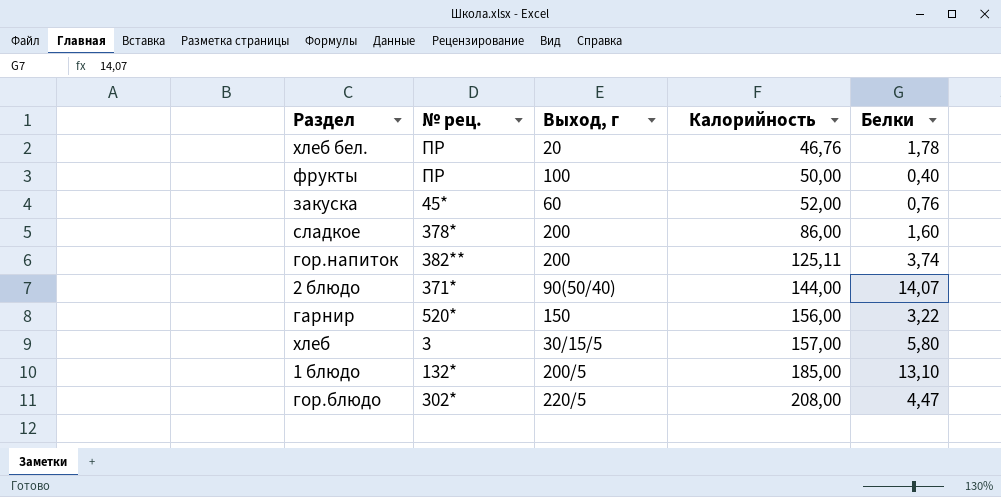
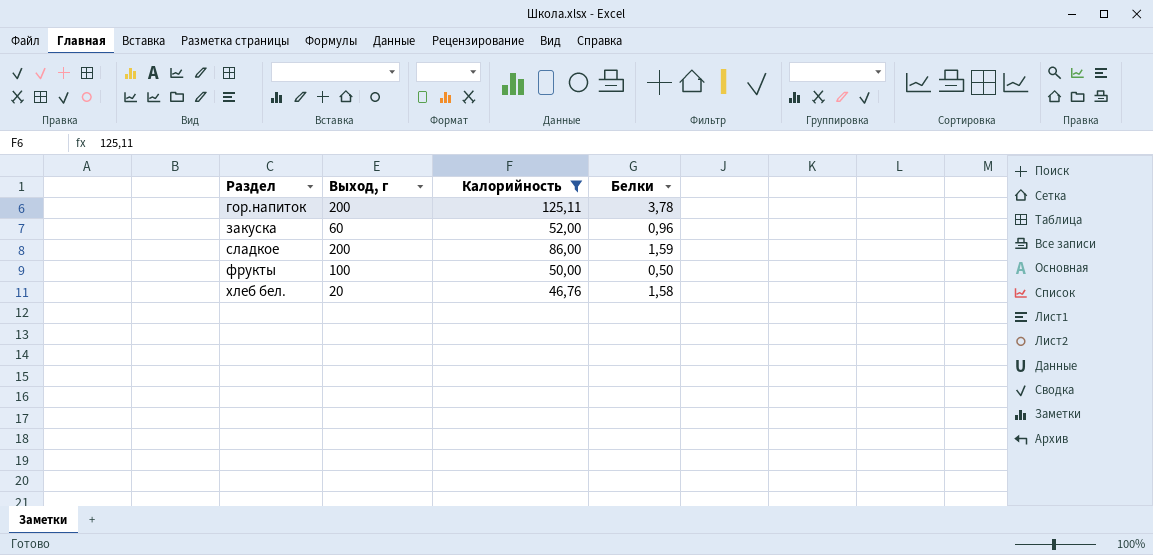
filter: none -> Калорийность <= 125,11
row order: Калорийность ascending -> Раздел ascending
column № рец. | position: 2 -> none
гор.напиток | Белки: 3,74 -> 3,78
закуска | Белки: 0,76 -> 0,96
сладкое | Белки: 1,60 -> 1,59
фрукты | Белки: 0,40 -> 0,50
хлеб бел. | Белки: 1,78 -> 1,58

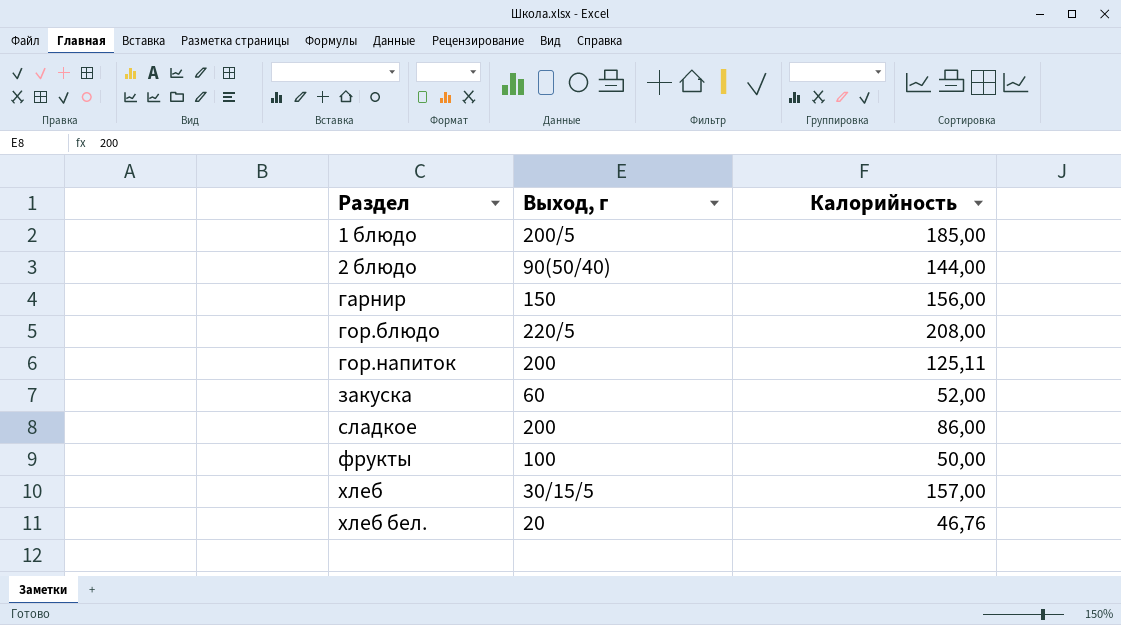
filter: Калорийность <= 125,11 -> none
column Белки | position: 4 -> none

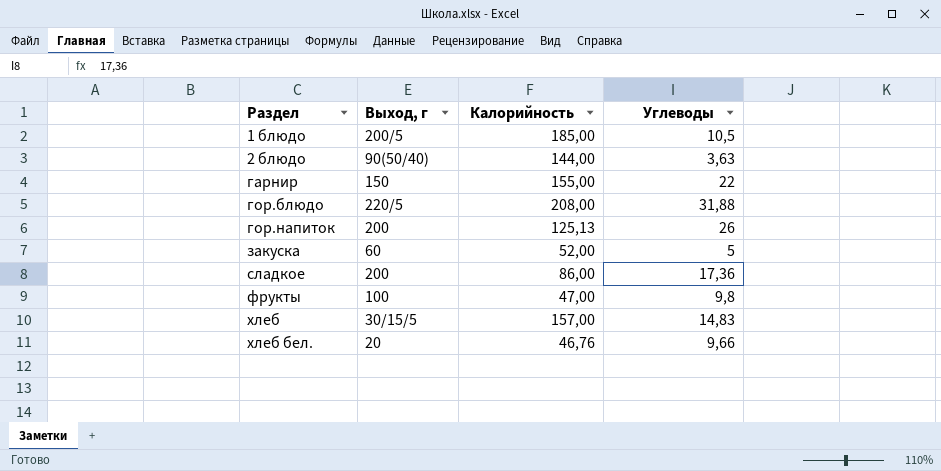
column Углеводы | position: none -> 4
гарнир | Калорийность: 156,00 -> 155,00
гор.напиток | Калорийность: 125,11 -> 125,13
фрукты | Калорийность: 50,00 -> 47,00

